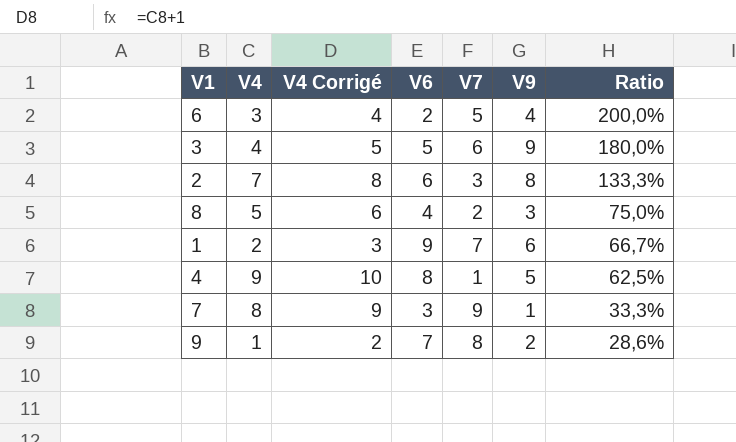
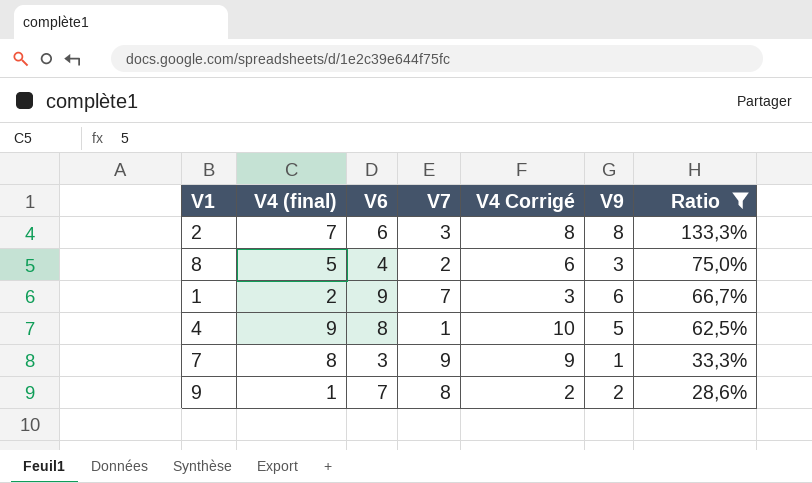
filter: none -> Ratio <= 133,3%
column name: V4 -> V4 (final)
column V4 Corrigé | position: 3 -> 5

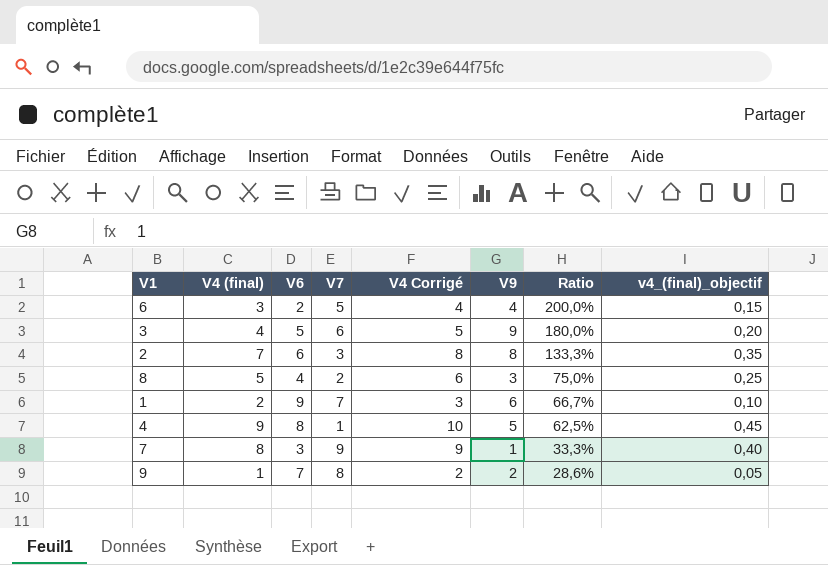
filter: Ratio <= 133,3% -> none
column v4_(final)_objectif | formula: none -> [V4 (final)] * 0,05

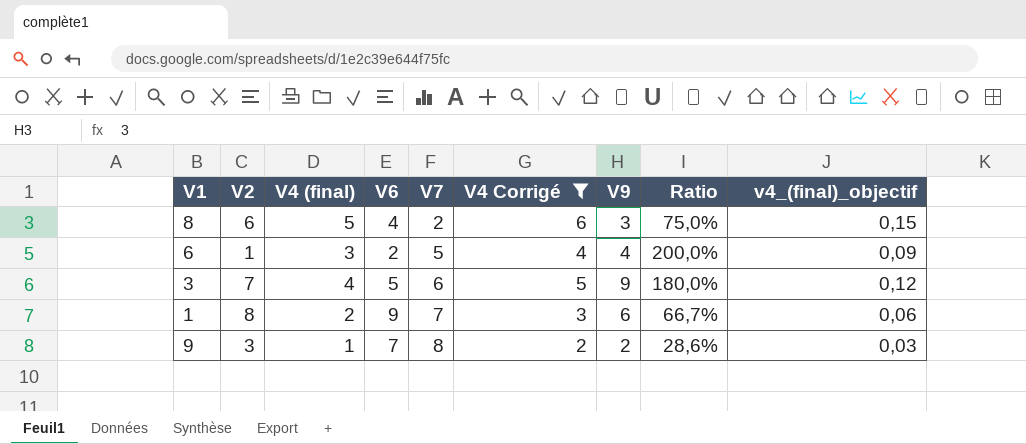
filter: none -> V4 Corrigé <= 6
row order: Ratio descending -> V7 ascending
column V2 | position: none -> 2
column v4_(final)_objectif | formula: [V4 (final)] * 0,05 -> [V4 (final)] * 0,03

